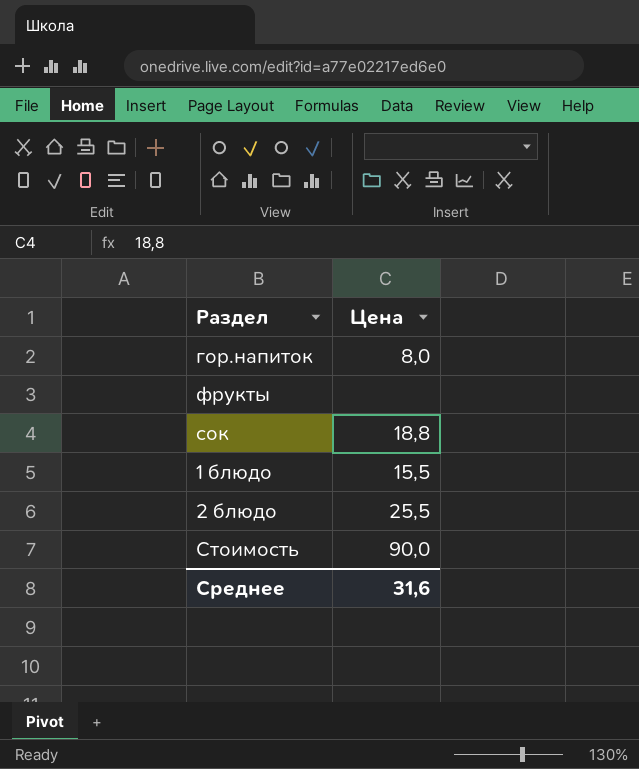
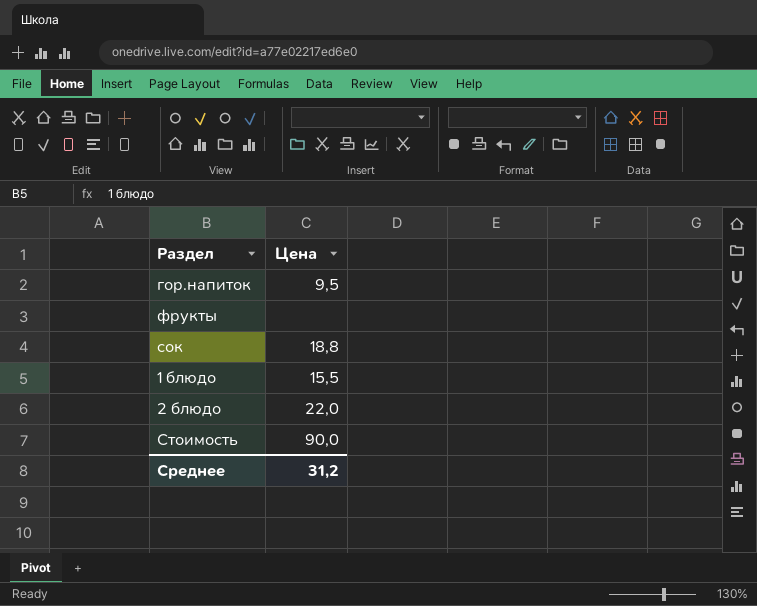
гор.напиток | Цена: 8,0 -> 9,5
2 блюдо | Цена: 25,5 -> 22,0
Среднее | Цена: 31,6 -> 31,2

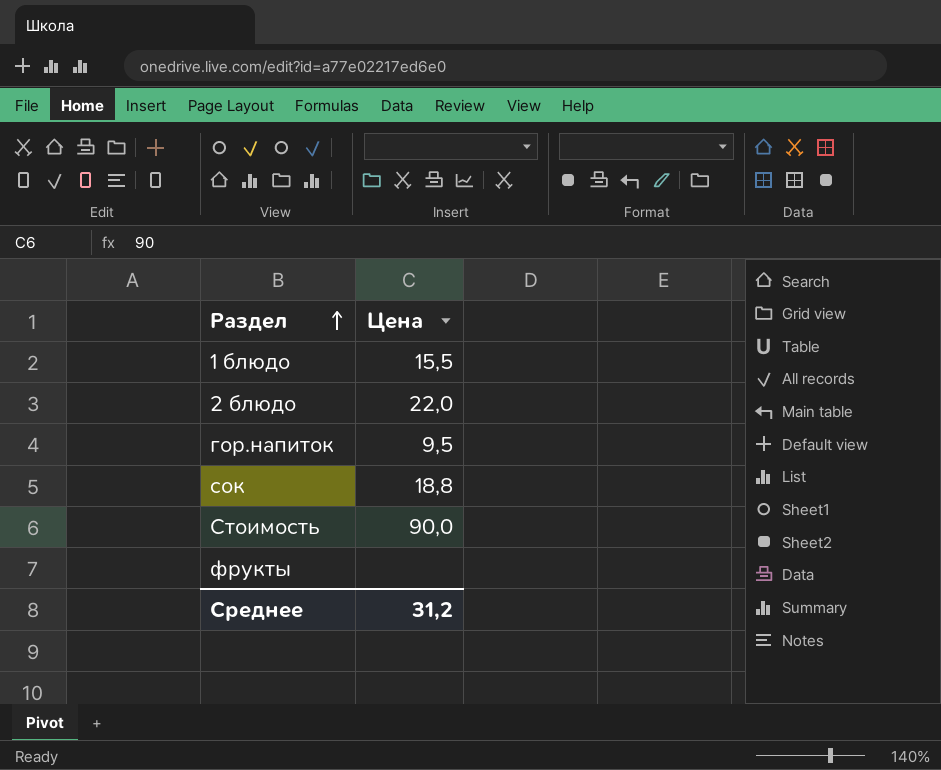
row order: none -> Раздел ascending

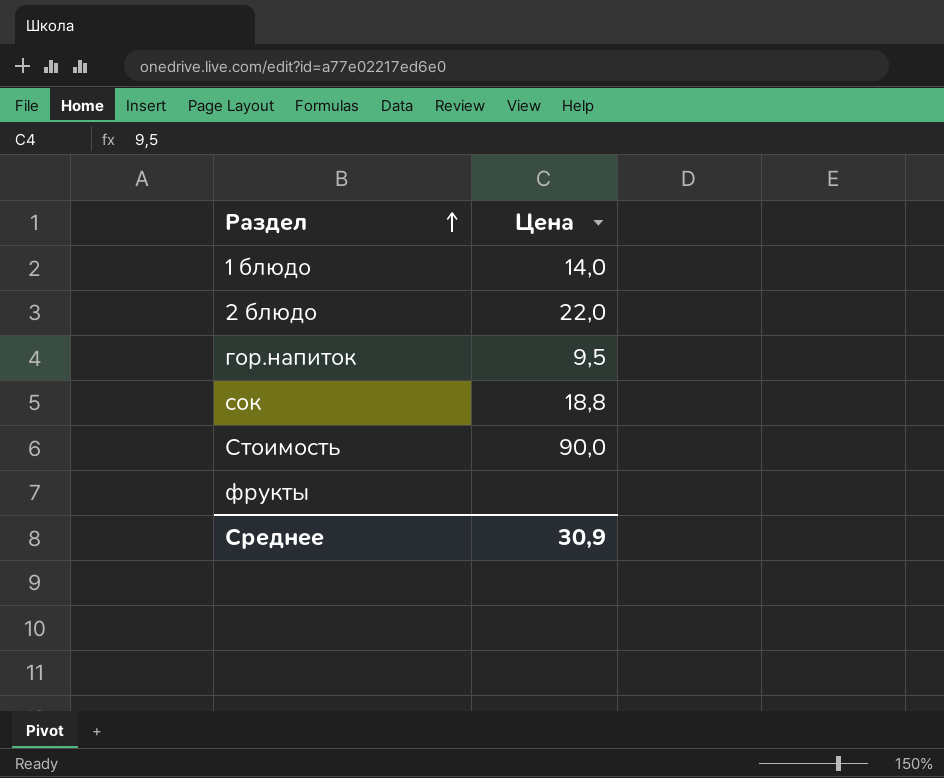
1 блюдо | Цена: 15,5 -> 14,0
Среднее | Цена: 31,2 -> 30,9

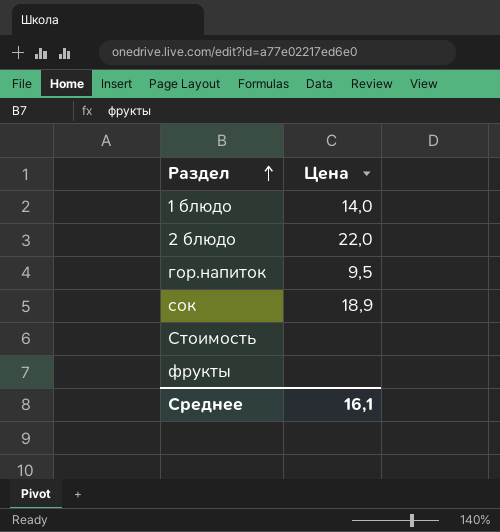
сок | Цена: 18,8 -> 18,9
Стоимость | Цена: 90,0 -> none
Среднее | Цена: 30,9 -> 16,1

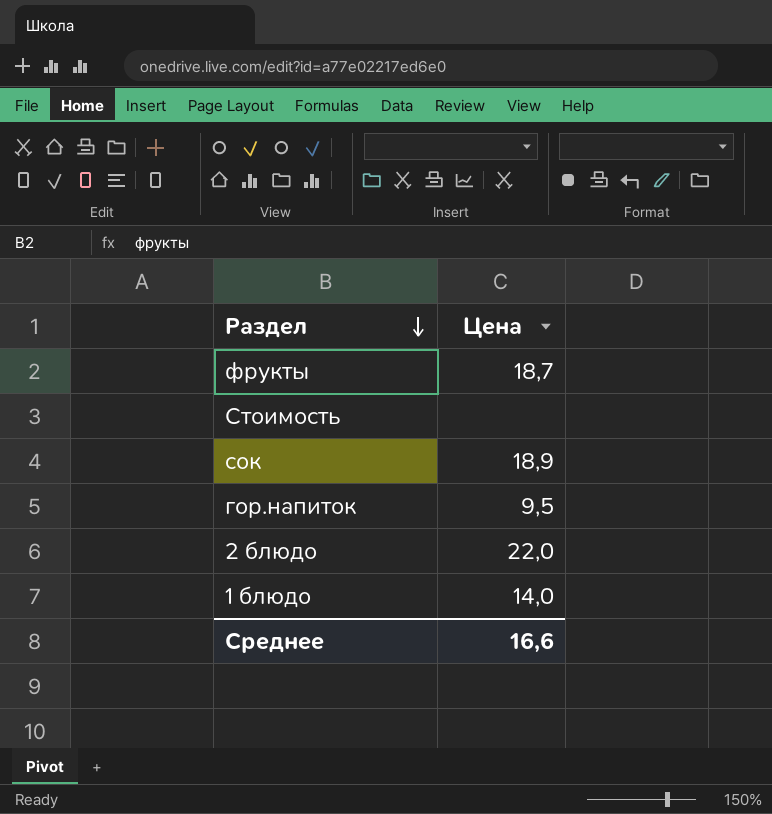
row order: Раздел ascending -> Раздел descending
фрукты | Цена: none -> 18,7
Среднее | Цена: 16,1 -> 16,6

